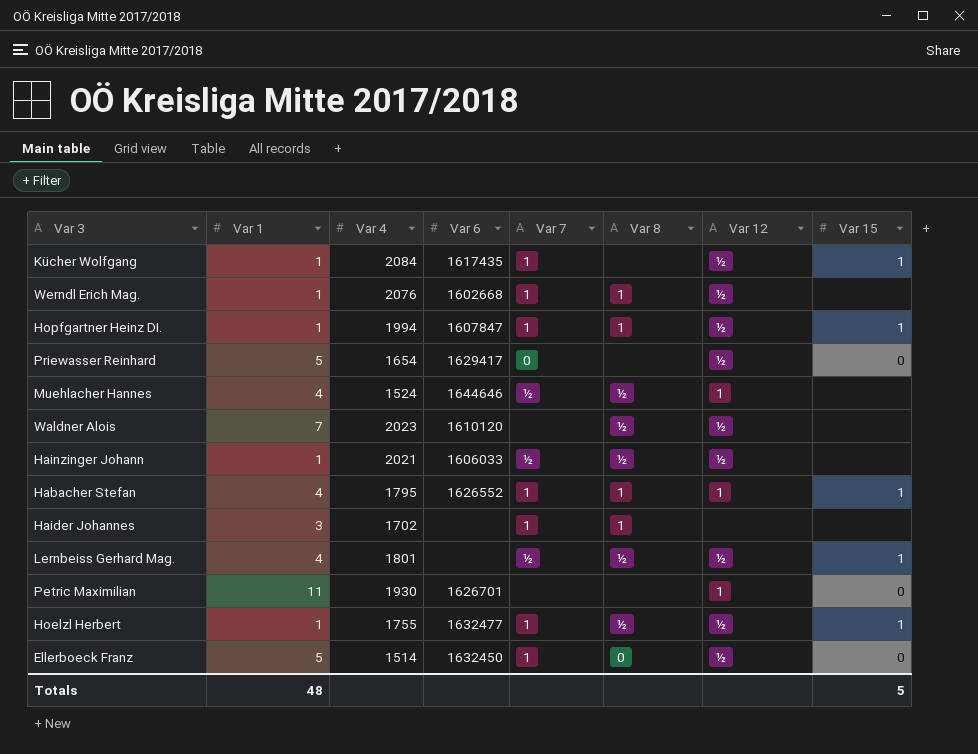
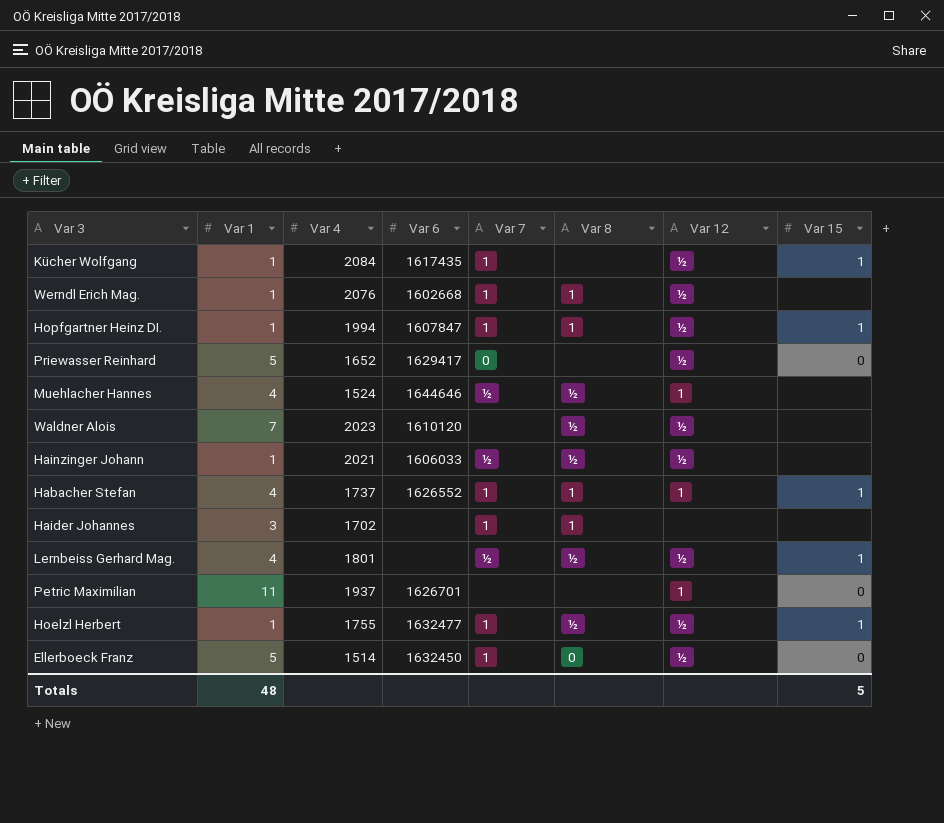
Priewasser Reinhard | Var 4: 1654 -> 1652
Habacher Stefan | Var 4: 1795 -> 1737
Petric Maximilian | Var 4: 1930 -> 1937

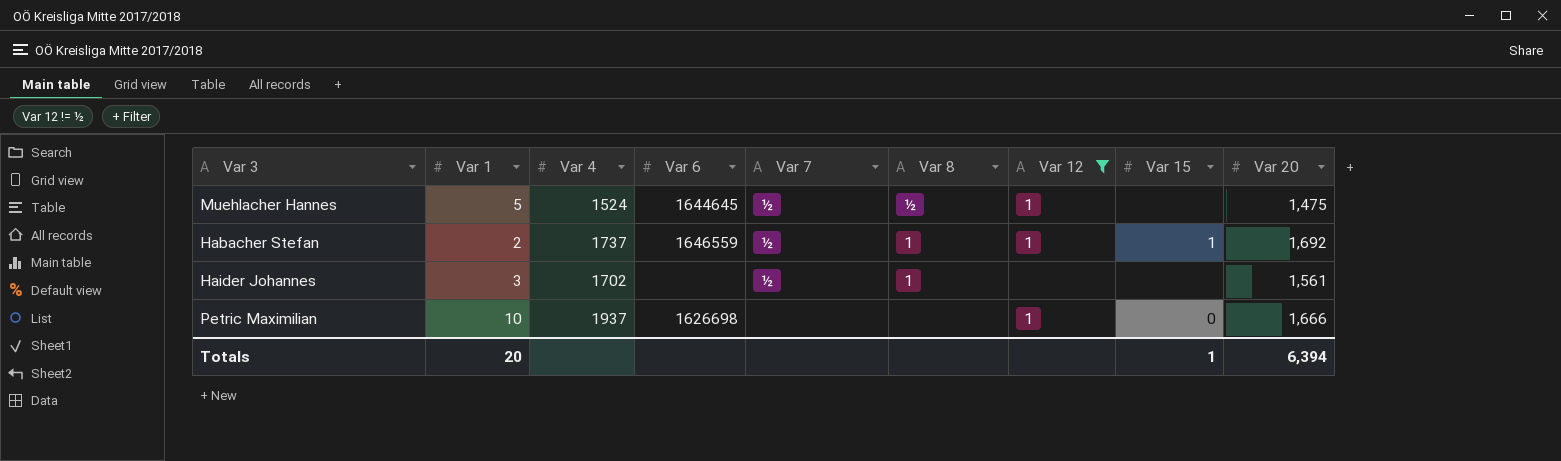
filter: none -> Var 12 != ½
column Var 20 | position: none -> 9
Muehlacher Hannes | Var 1: 4 -> 5
Muehlacher Hannes | Var 6: 1644646 -> 1644645
Habacher Stefan | Var 1: 4 -> 2
Habacher Stefan | Var 6: 1626552 -> 1646559
Habacher Stefan | Var 7: 1 -> ½
Haider Johannes | Var 7: 1 -> ½
Petric Maximilian | Var 1: 11 -> 10
Petric Maximilian | Var 6: 1626701 -> 1626698
Totals | Var 1: 48 -> 20
Totals | Var 15: 5 -> 1

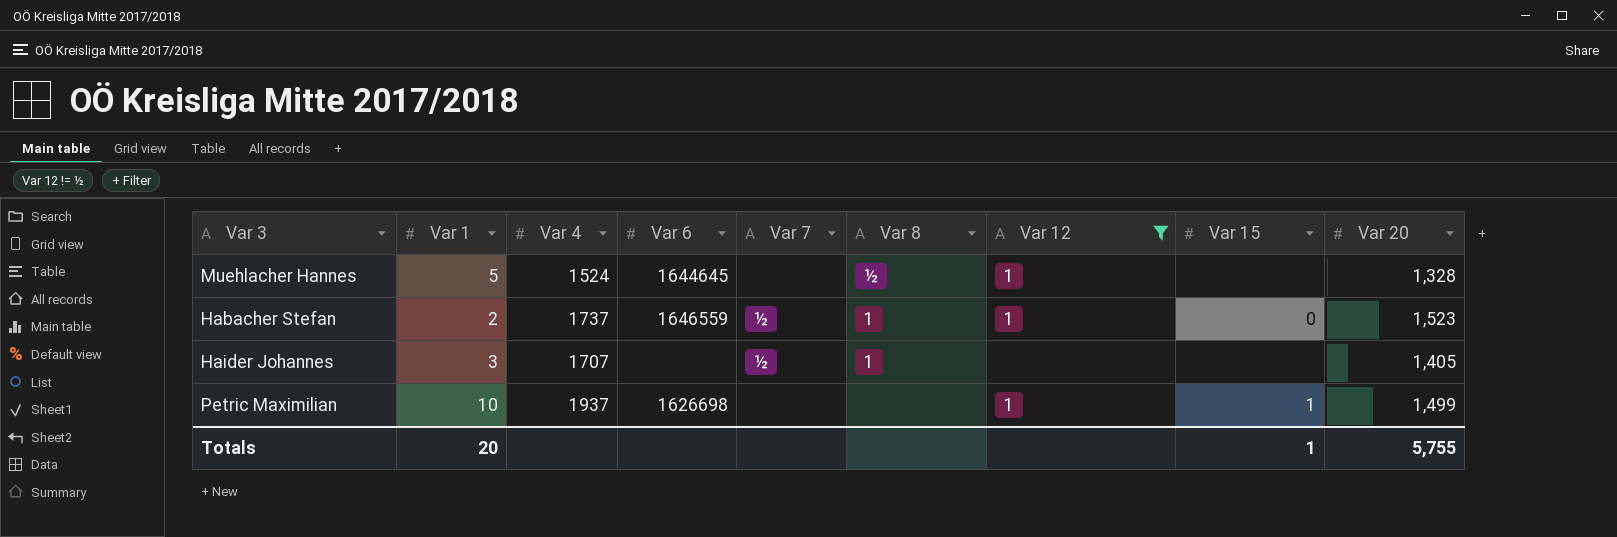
Muehlacher Hannes | Var 7: ½ -> none
Muehlacher Hannes | Var 20: 1,475 -> 1,328
Habacher Stefan | Var 15: 1 -> 0
Habacher Stefan | Var 20: 1,692 -> 1,523
Haider Johannes | Var 4: 1702 -> 1707
Haider Johannes | Var 20: 1,561 -> 1,405
Petric Maximilian | Var 15: 0 -> 1
Petric Maximilian | Var 20: 1,666 -> 1,499
Totals | Var 20: 6,394 -> 5,755

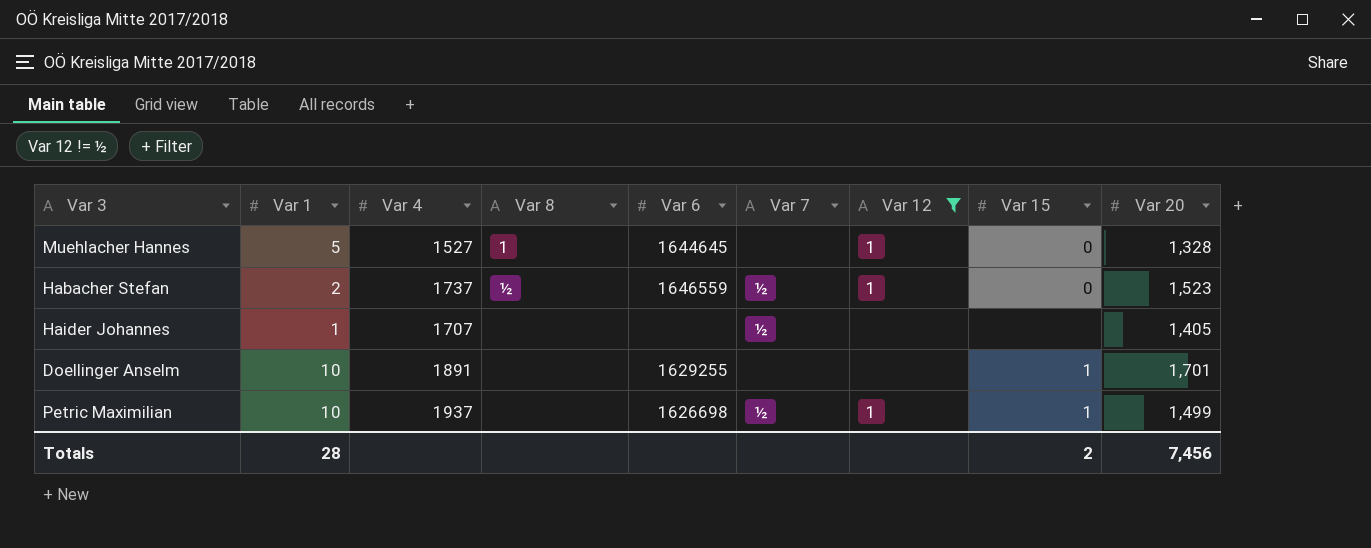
column Var 8 | position: 6 -> 4
Muehlacher Hannes | Var 4: 1524 -> 1527
Muehlacher Hannes | Var 8: ½ -> 1
Muehlacher Hannes | Var 15: none -> 0
Habacher Stefan | Var 8: 1 -> ½
Haider Johannes | Var 1: 3 -> 1
Haider Johannes | Var 8: 1 -> none
row Doellinger Anselm: none -> 10 | 1891 | none | 1629255 | none | none | 1 | 1,701
Petric Maximilian | Var 7: none -> ½
Totals | Var 1: 20 -> 28
Totals | Var 15: 1 -> 2
Totals | Var 20: 5,755 -> 7,456

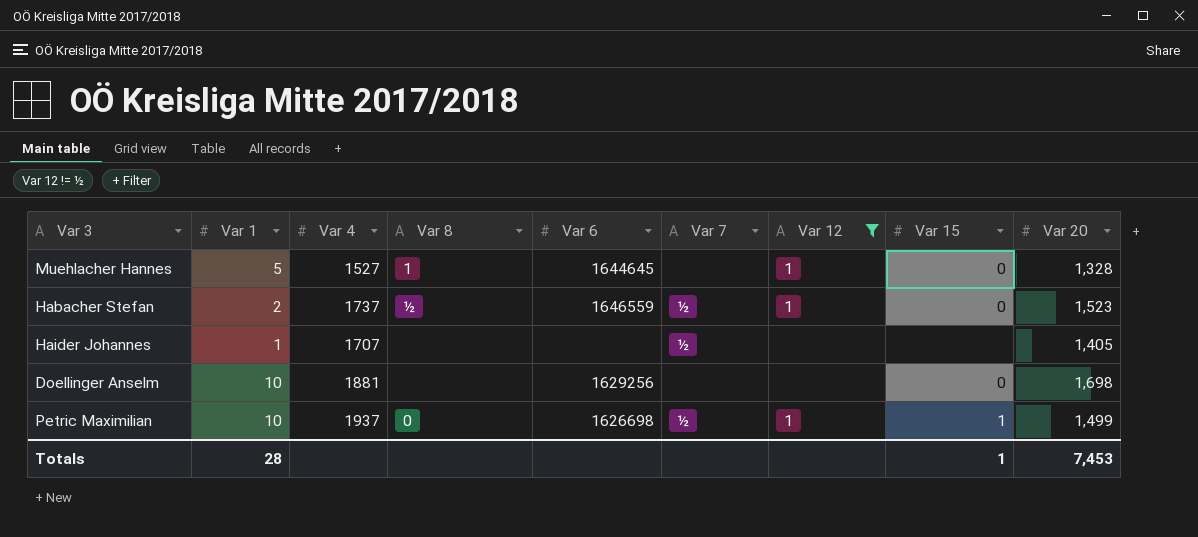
Doellinger Anselm | Var 4: 1891 -> 1881
Doellinger Anselm | Var 6: 1629255 -> 1629256
Doellinger Anselm | Var 15: 1 -> 0
Doellinger Anselm | Var 20: 1,701 -> 1,698
Petric Maximilian | Var 8: none -> 0
Totals | Var 15: 2 -> 1
Totals | Var 20: 7,456 -> 7,453

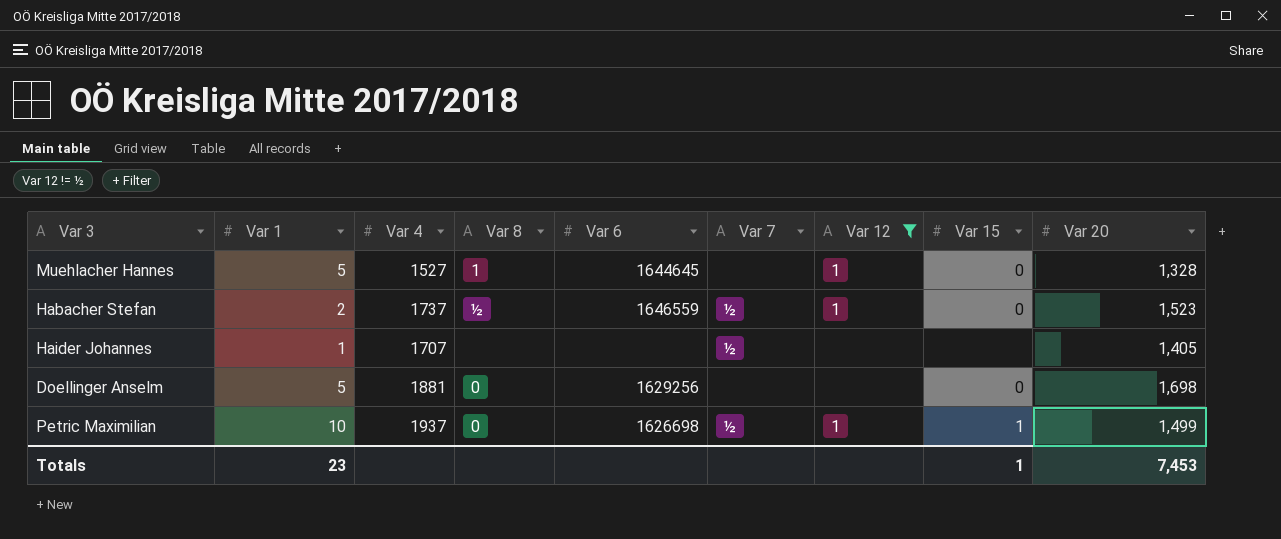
Doellinger Anselm | Var 1: 10 -> 5
Doellinger Anselm | Var 8: none -> 0
Totals | Var 1: 28 -> 23

